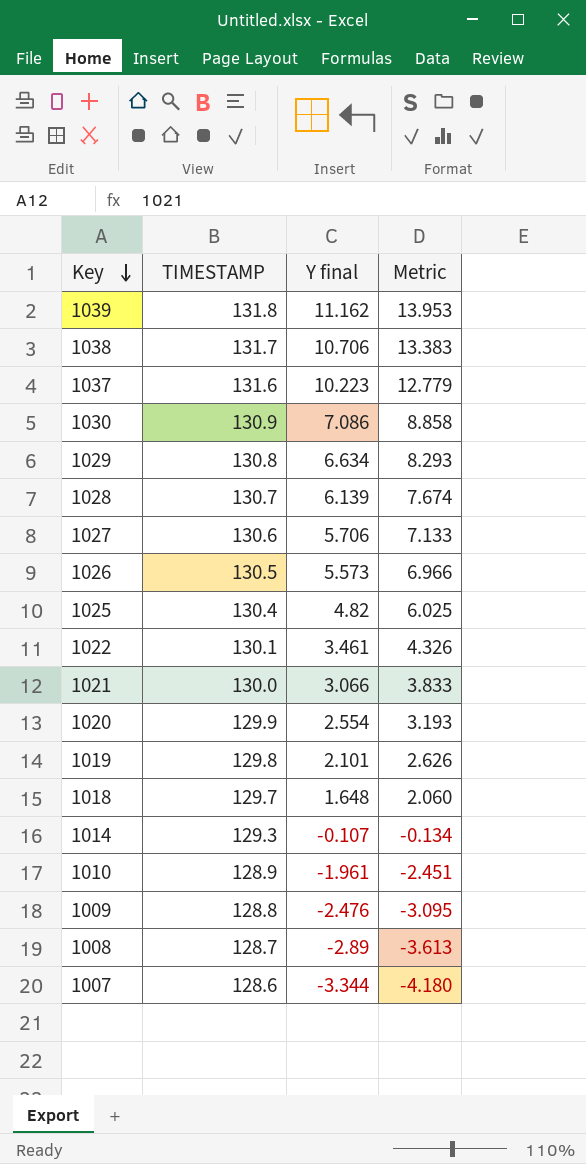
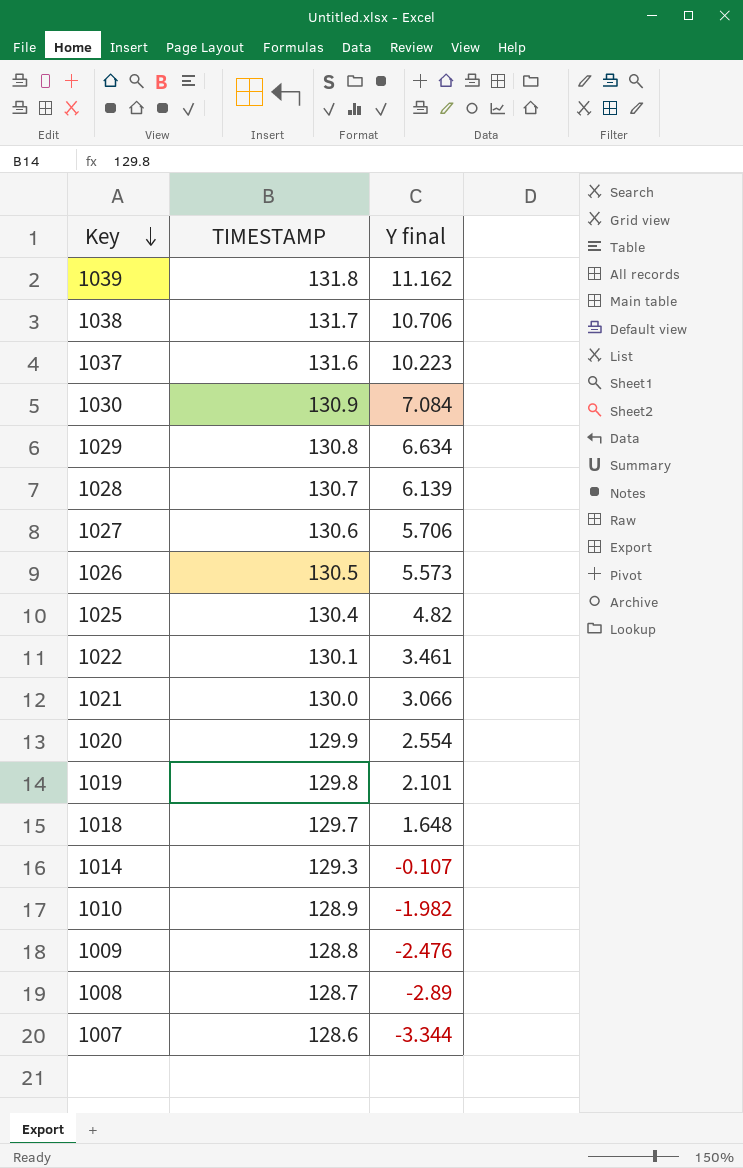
column Metric | formula: [Y final] * 1.25 -> none
1030 | Y final: 7.086 -> 7.084
1010 | Y final: -1.961 -> -1.982

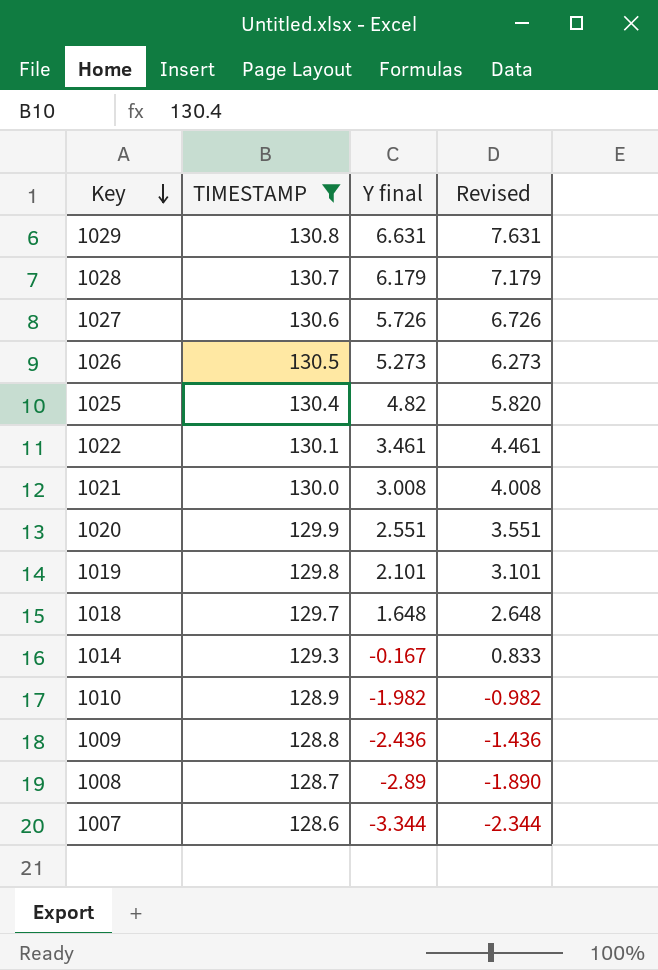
filter: none -> TIMESTAMP <= 130.8
column Revised | formula: none -> [Y final] + 1
1029 | Y final: 6.634 -> 6.631
1028 | Y final: 6.139 -> 6.179
1027 | Y final: 5.706 -> 5.726
1026 | Y final: 5.573 -> 5.273
1021 | Y final: 3.066 -> 3.008
1020 | Y final: 2.554 -> 2.551
1014 | Y final: -0.107 -> -0.167
1009 | Y final: -2.476 -> -2.436

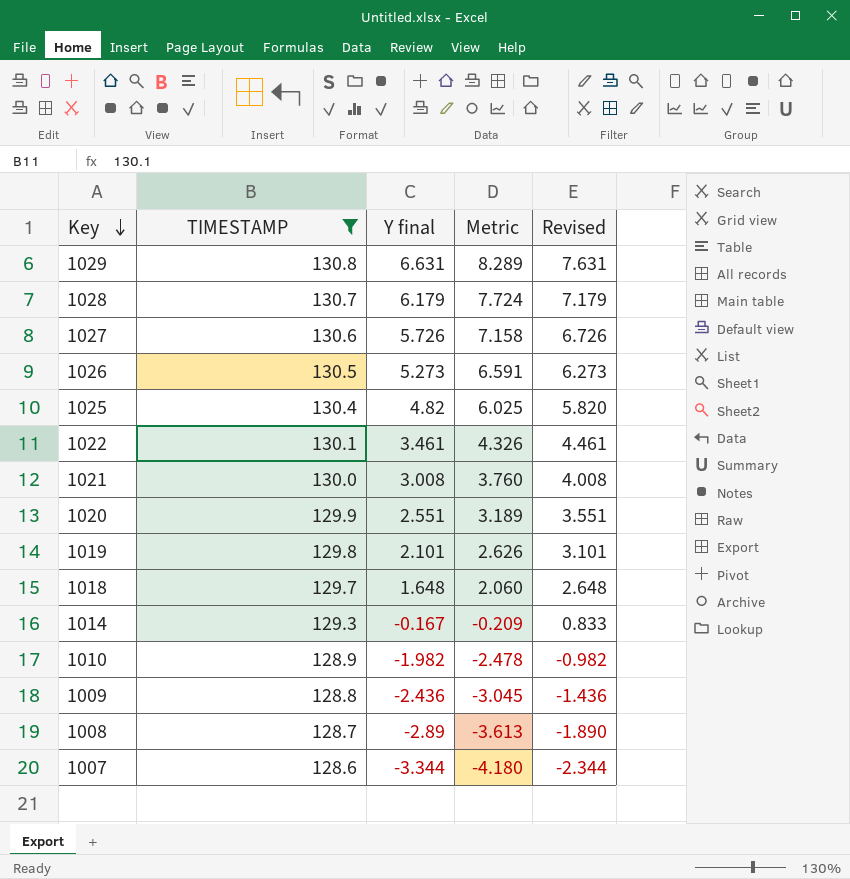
column Metric | formula: none -> [Y final] * 1.25

